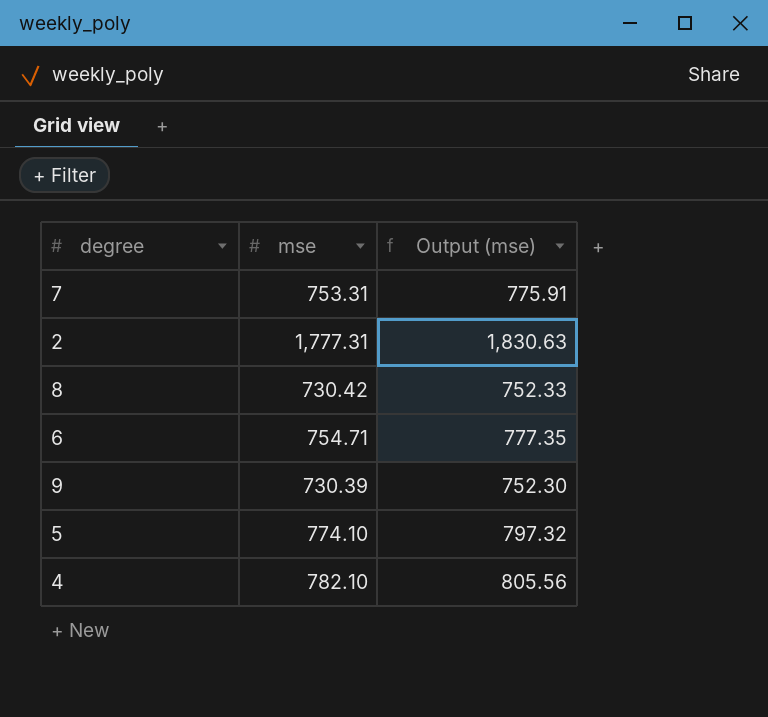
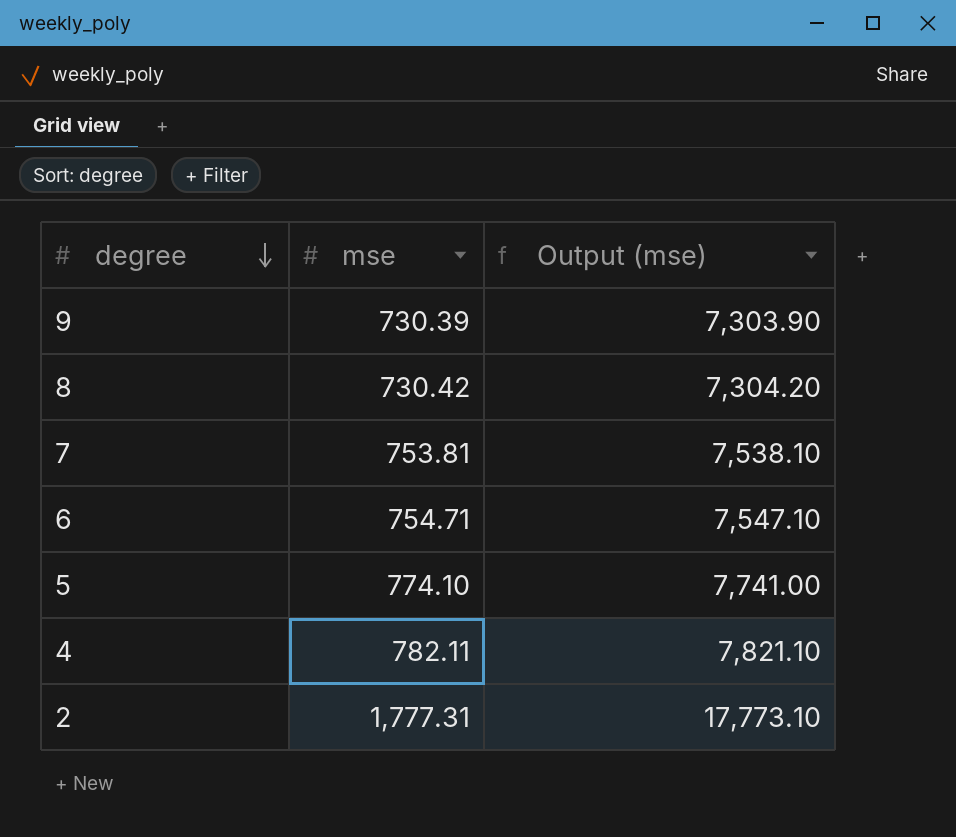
row order: none -> degree descending
column Output (mse) | formula: [mse] * 1.03 -> [mse] * 10
7 | mse: 753.31 -> 753.81
4 | mse: 782.10 -> 782.11

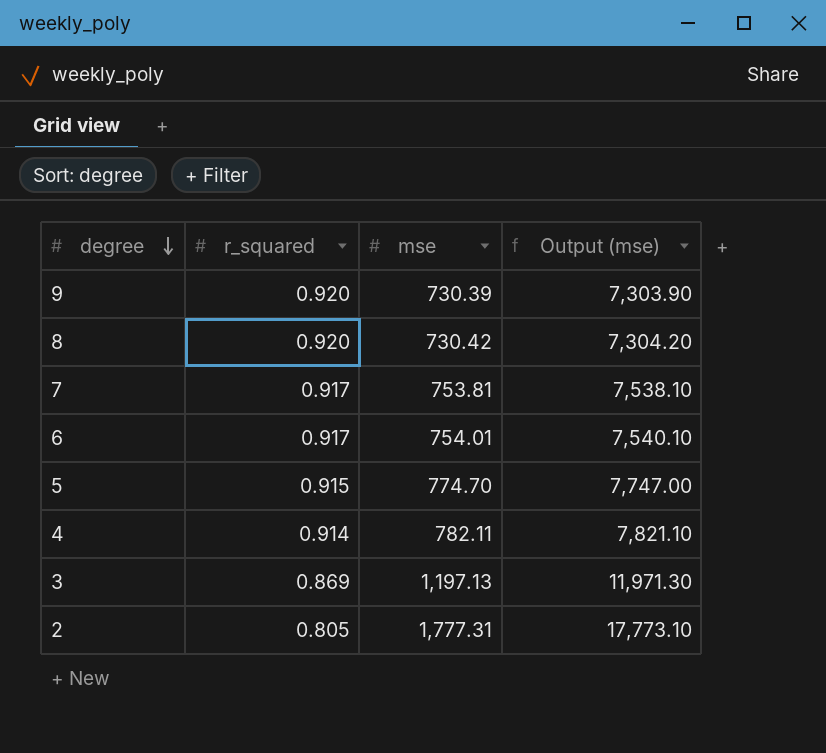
column r_squared | position: none -> 2
6 | mse: 754.71 -> 754.01
6 | Output (mse): 7,547.10 -> 7,540.10
5 | mse: 774.10 -> 774.70
5 | Output (mse): 7,741.00 -> 7,747.00
row 3: none -> 0.869 | 1,197.13 | 11,971.30

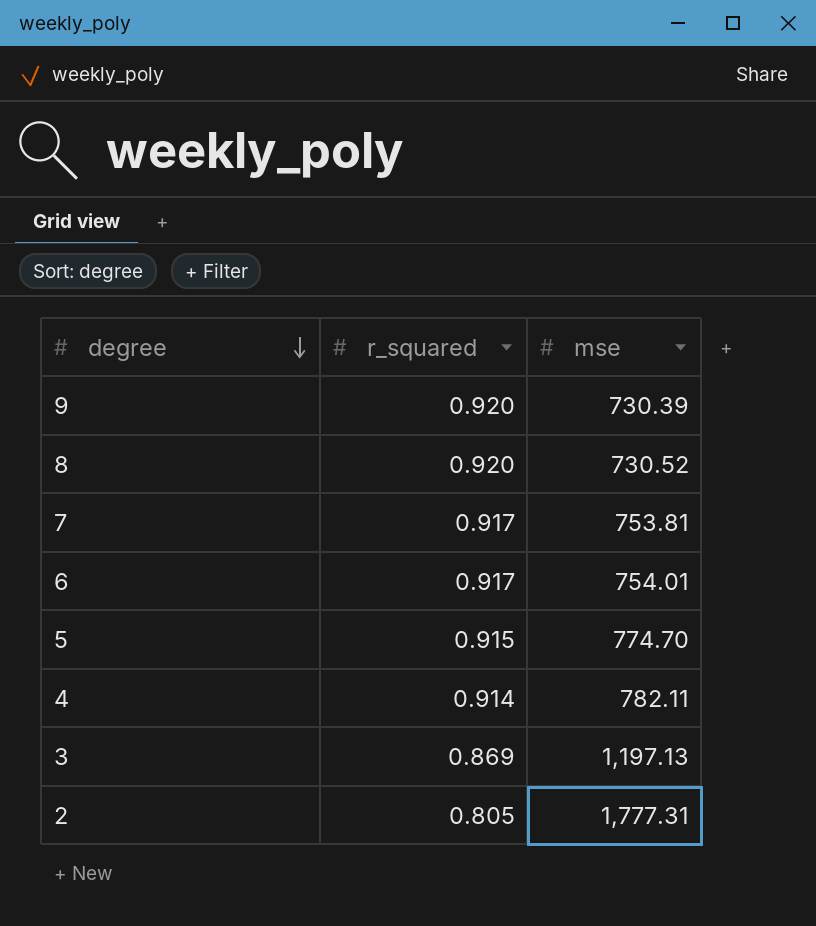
column Output (mse) | formula: [mse] * 10 -> none
8 | mse: 730.42 -> 730.52

